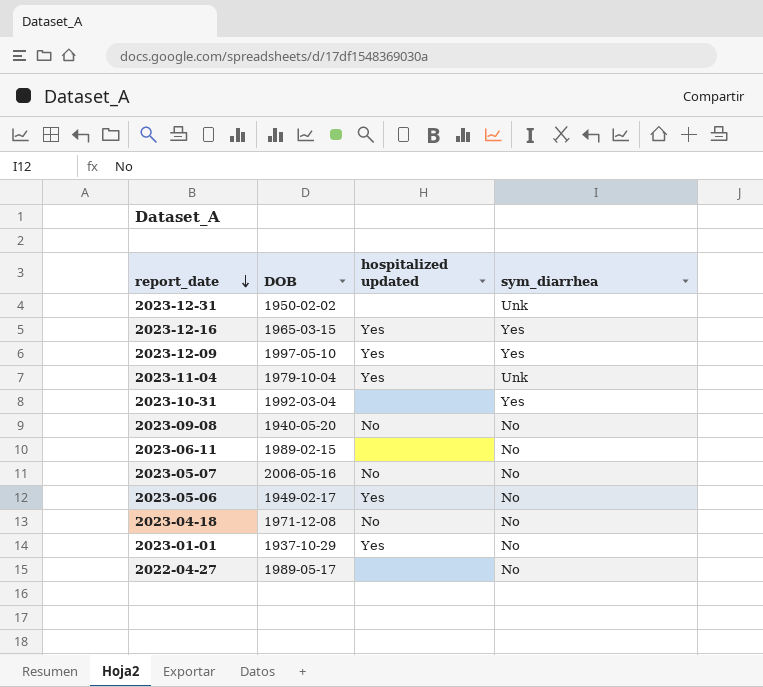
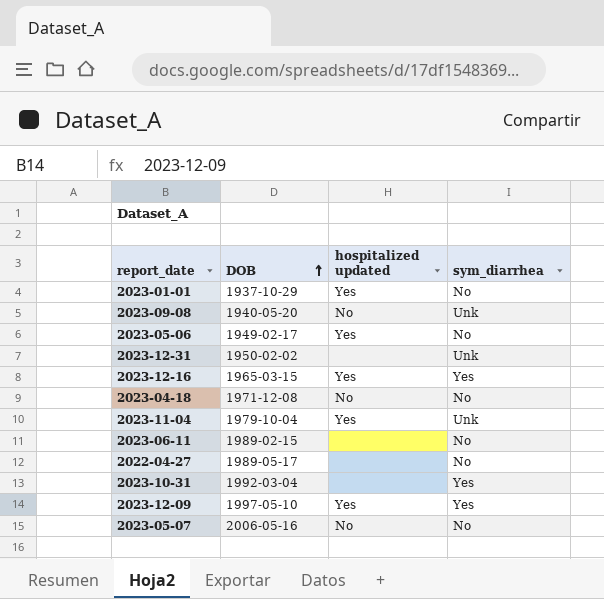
row order: report_date descending -> DOB ascending
2023-09-08 | sym_diarrhea: No -> Unk

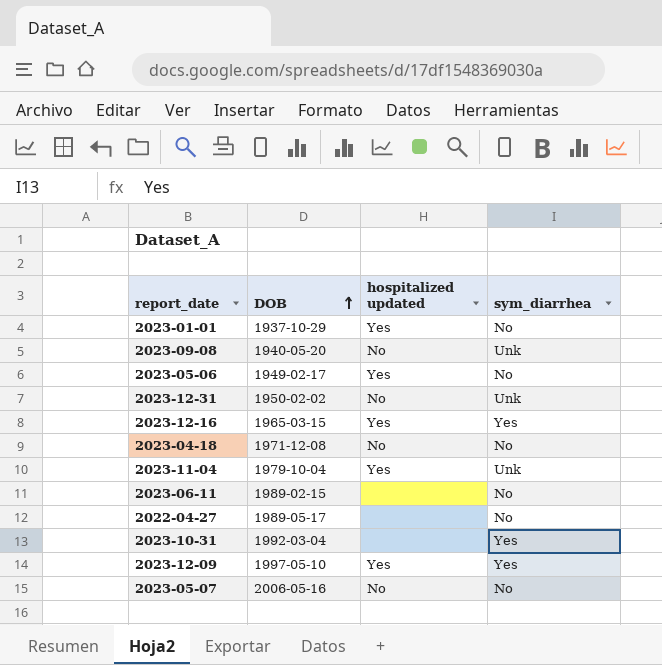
2023-12-31 | hospitalized updated: none -> No

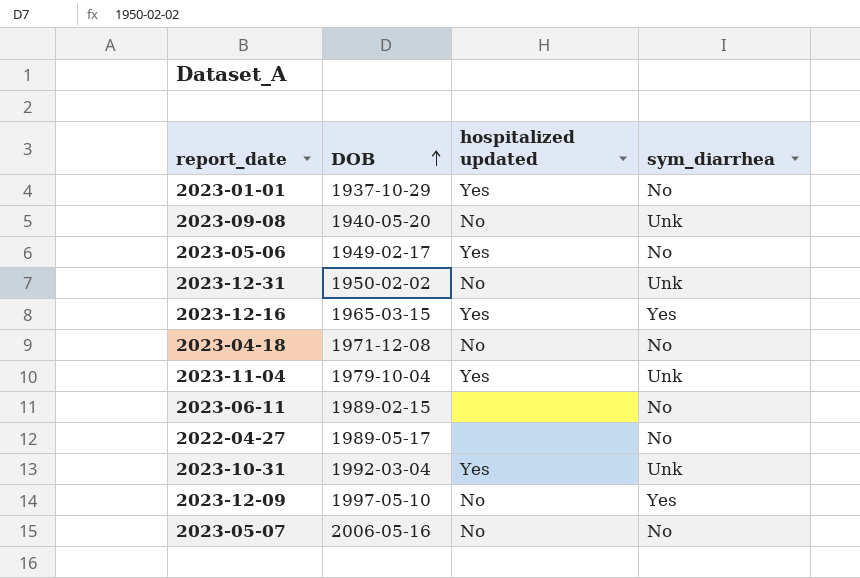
2023-10-31 | hospitalized updated: none -> Yes
2023-10-31 | sym_diarrhea: Yes -> Unk
2023-12-09 | hospitalized updated: Yes -> No

